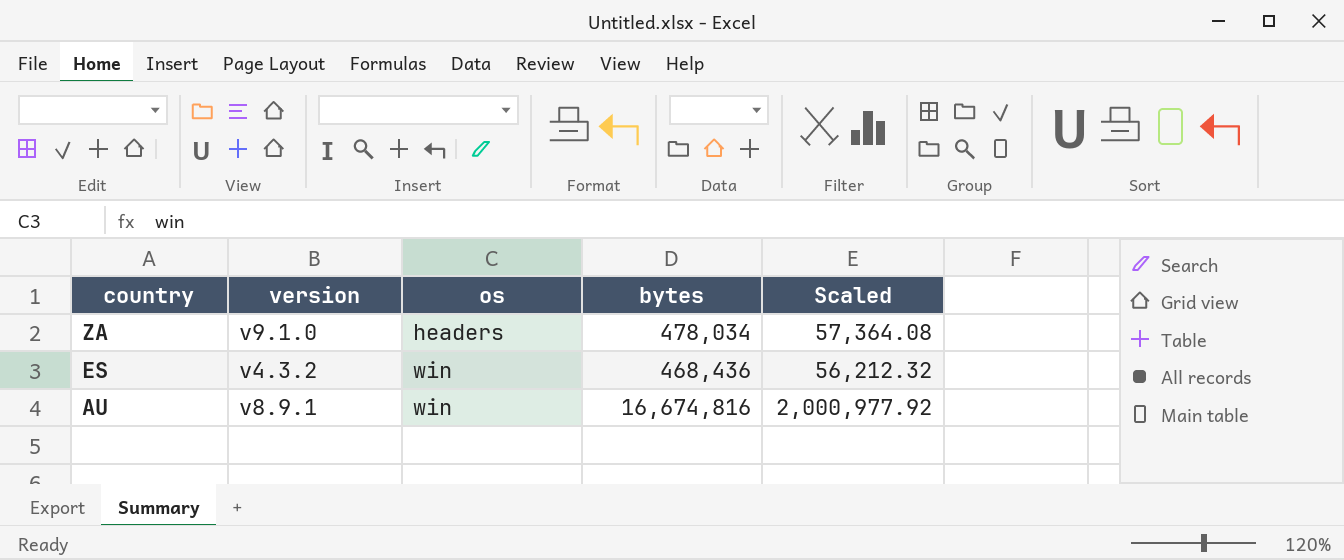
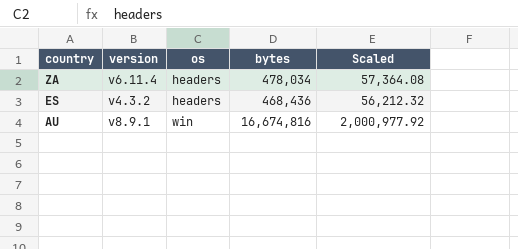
ZA | version: v9.1.0 -> v6.11.4
ES | os: win -> headers

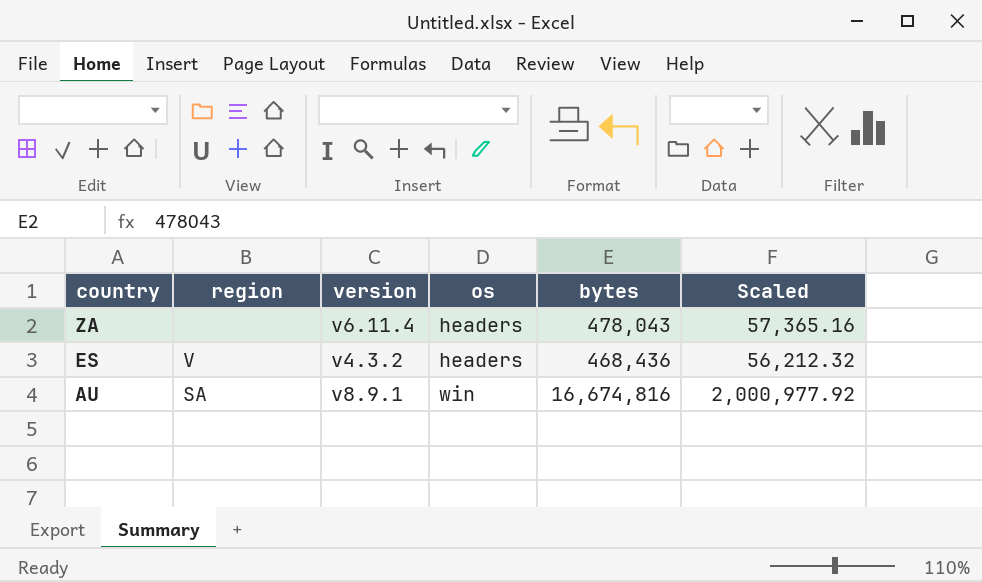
column region | position: none -> 2
ZA | bytes: 478,034 -> 478,043
ZA | Scaled: 57,364.08 -> 57,365.16

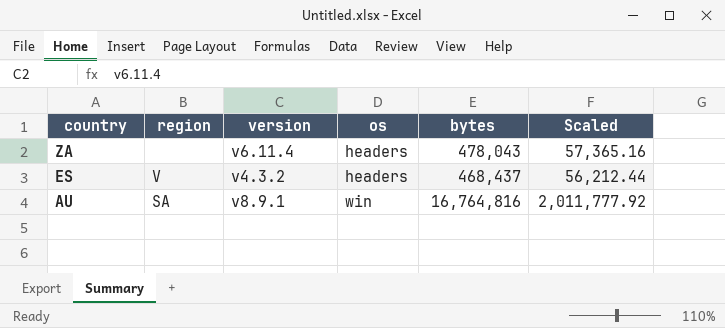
ES | bytes: 468,436 -> 468,437
ES | Scaled: 56,212.32 -> 56,212.44
AU | bytes: 16,674,816 -> 16,764,816
AU | Scaled: 2,000,977.92 -> 2,011,777.92

